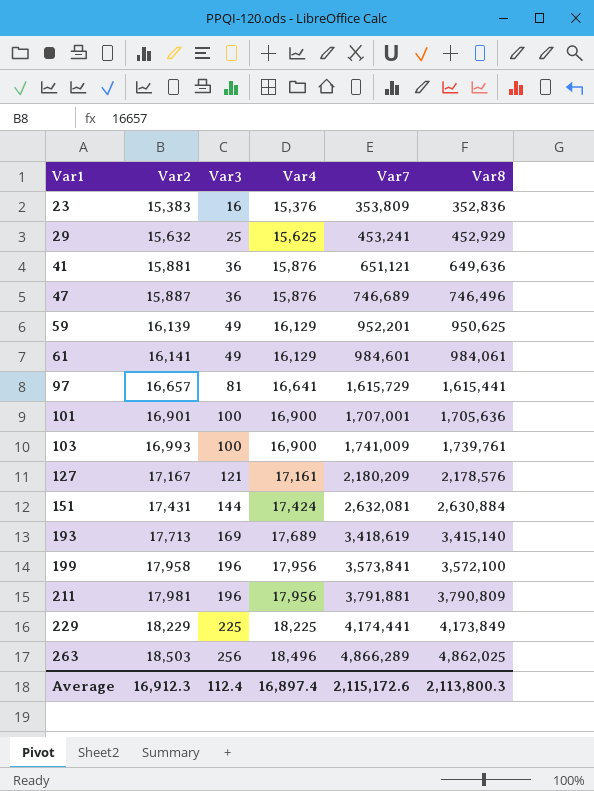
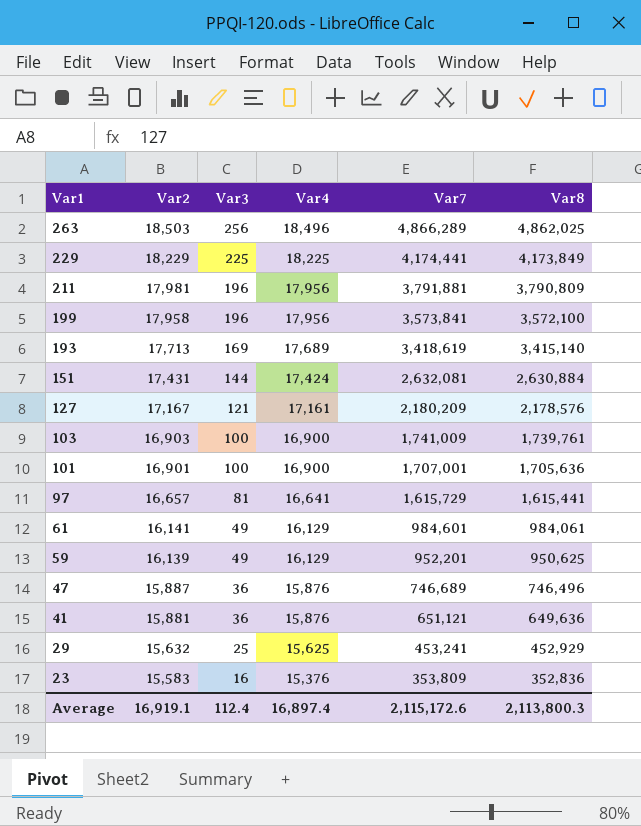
row order: Var1 ascending -> Var1 descending
103 | Var2: 16,993 -> 16,903
23 | Var2: 15,383 -> 15,583
Average | Var2: 16,912.3 -> 16,919.1

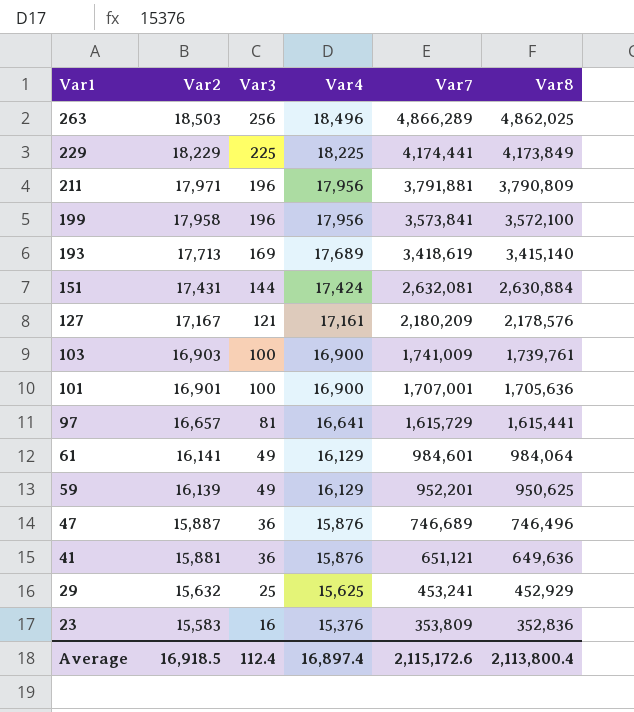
211 | Var2: 17,981 -> 17,971
61 | Var8: 984,061 -> 984,064
Average | Var2: 16,919.1 -> 16,918.5
Average | Var8: 2,113,800.3 -> 2,113,800.4

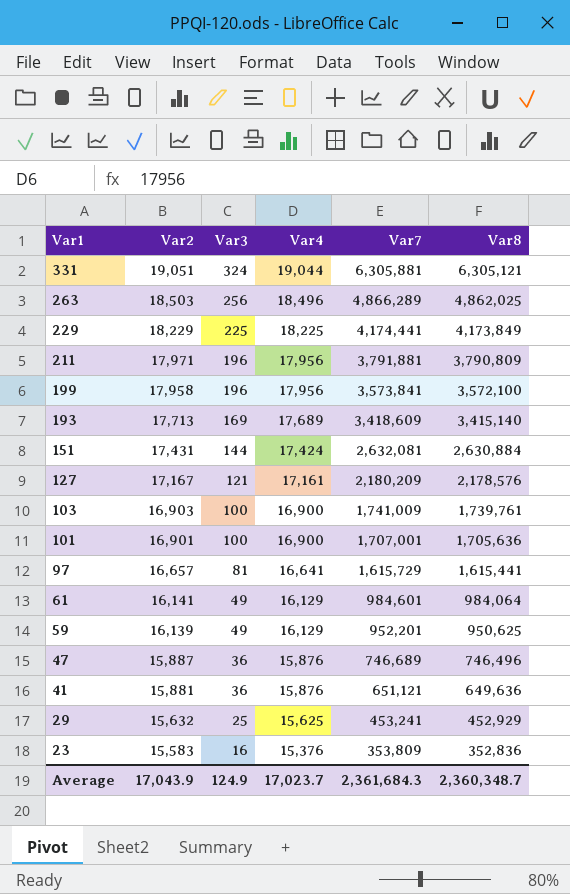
row 331: none -> 19,051 | 324 | 19,044 | 6,305,881 | 6,305,121
193 | Var7: 3,418,619 -> 3,418,609
Average | Var2: 16,918.5 -> 17,043.9
Average | Var3: 112.4 -> 124.9
Average | Var4: 16,897.4 -> 17,023.7
Average | Var7: 2,115,172.6 -> 2,361,684.3
Average | Var8: 2,113,800.4 -> 2,360,348.7

